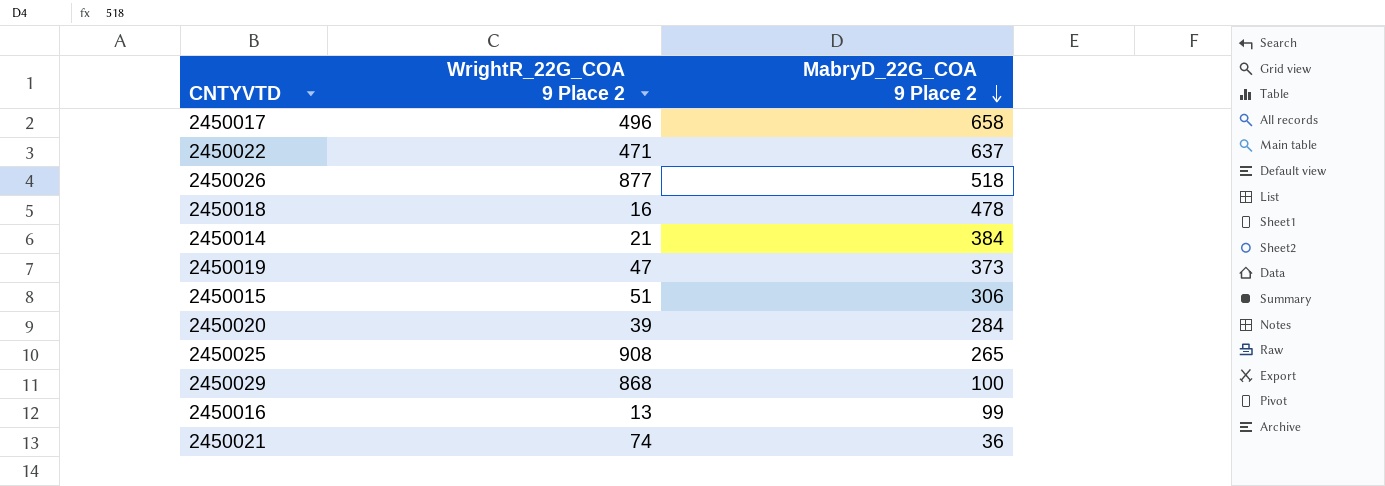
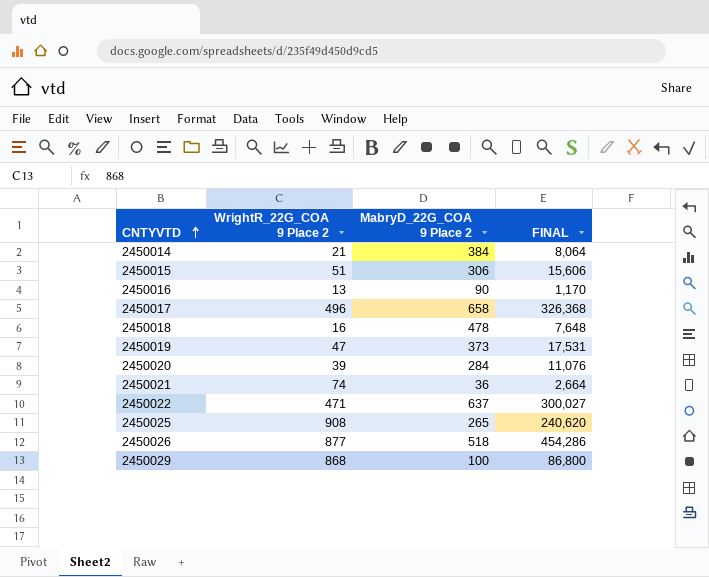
row order: MabryD_22G_COA 9 Place 2 descending -> CNTYVTD ascending
column FINAL | formula: none -> [WrightR_22G_COA 9 Place 2] * [MabryD_22G_COA 9 Place 2]
2450016 | MabryD_22G_COA 9 Place 2: 99 -> 90

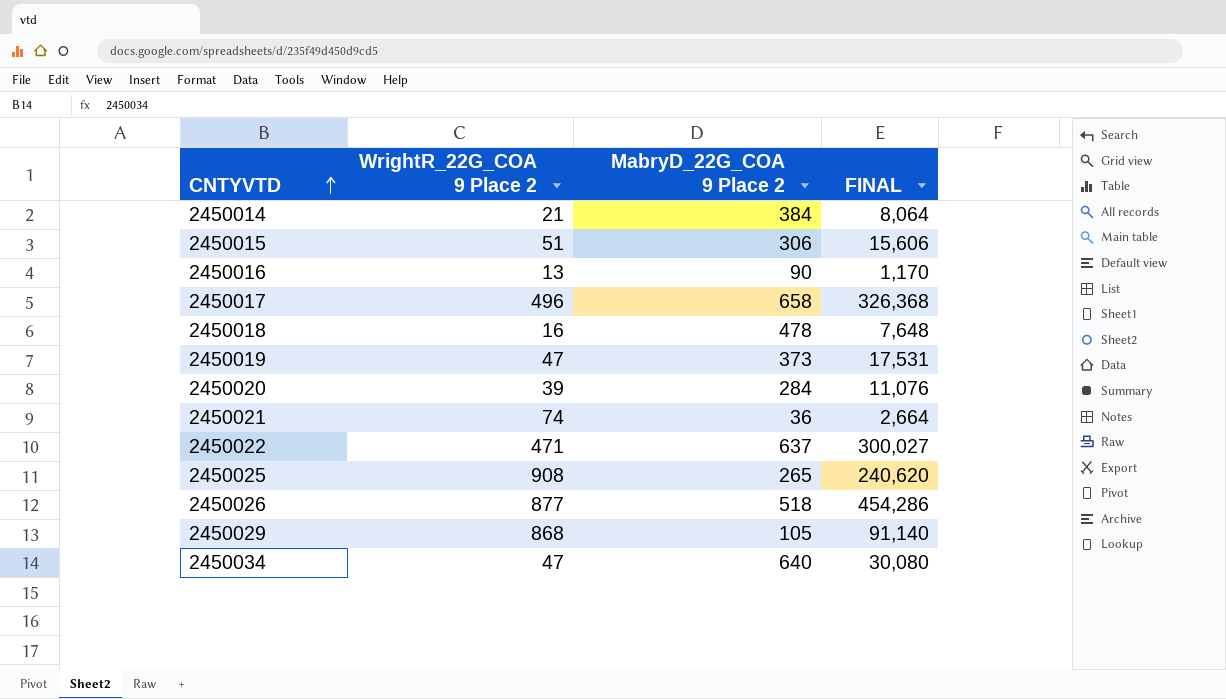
2450029 | MabryD_22G_COA 9 Place 2: 100 -> 105
2450029 | FINAL: 86,800 -> 91,140
row 2450034: none -> 47 | 640 | 30,080

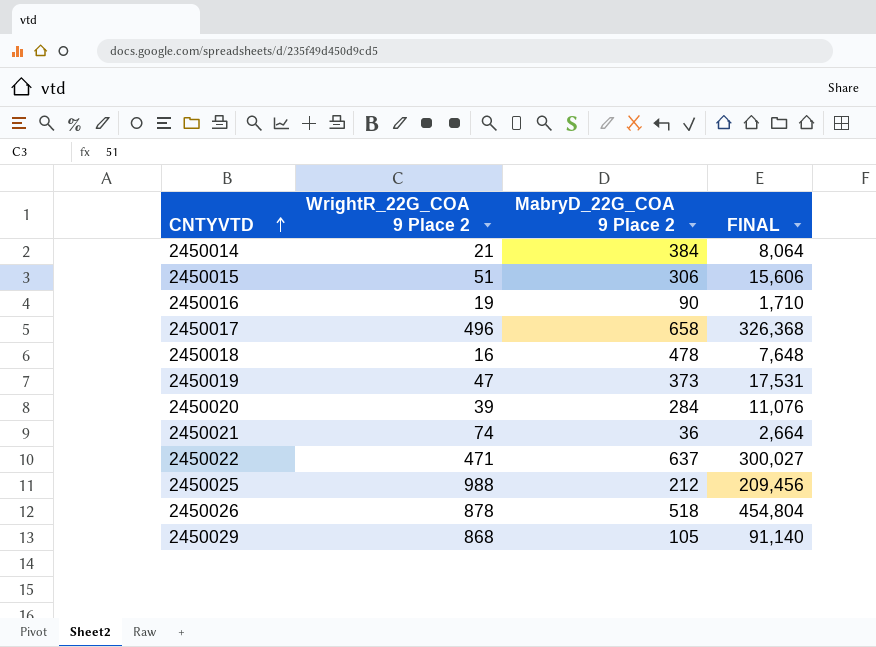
row 2450034: 47 | 640 | 30,080 -> none
2450016 | WrightR_22G_COA 9 Place 2: 13 -> 19
2450016 | FINAL: 1,170 -> 1,710
2450025 | WrightR_22G_COA 9 Place 2: 908 -> 988
2450025 | MabryD_22G_COA 9 Place 2: 265 -> 212
2450025 | FINAL: 240,620 -> 209,456
2450026 | WrightR_22G_COA 9 Place 2: 877 -> 878
2450026 | FINAL: 454,286 -> 454,804

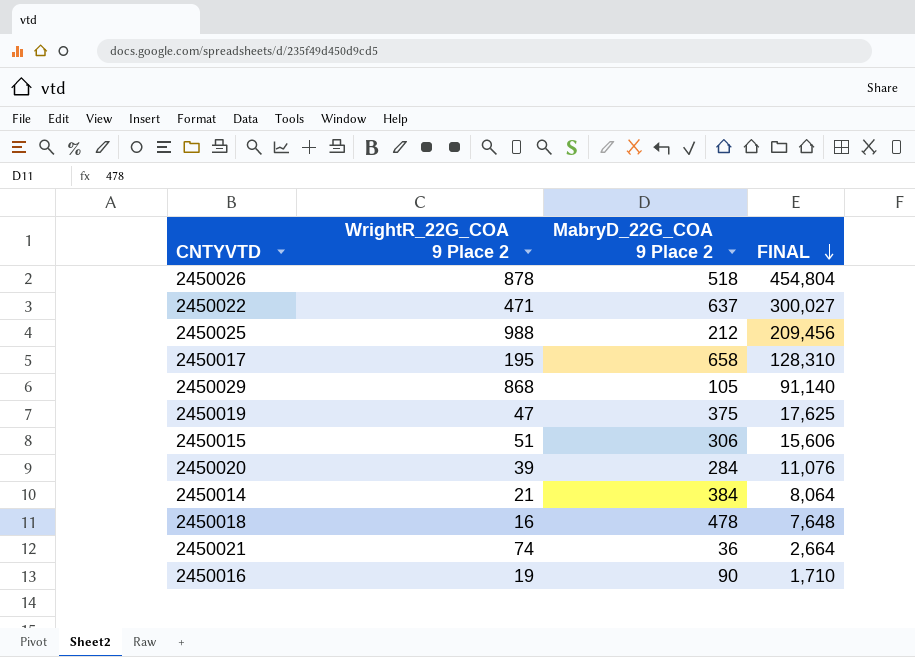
row order: CNTYVTD ascending -> FINAL descending
2450017 | WrightR_22G_COA 9 Place 2: 496 -> 195
2450017 | FINAL: 326,368 -> 128,310
2450019 | MabryD_22G_COA 9 Place 2: 373 -> 375
2450019 | FINAL: 17,531 -> 17,625

